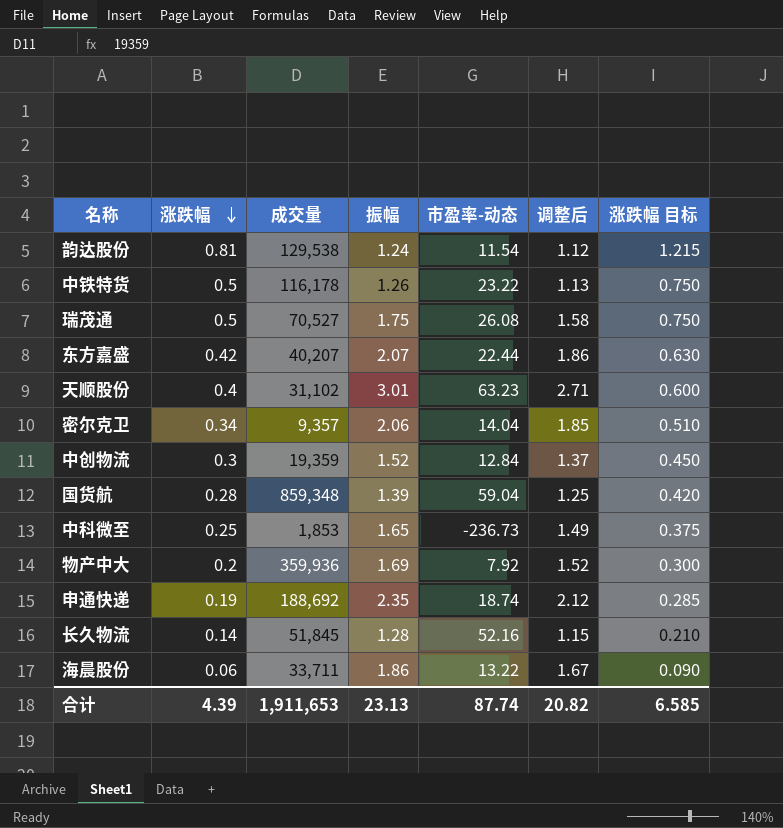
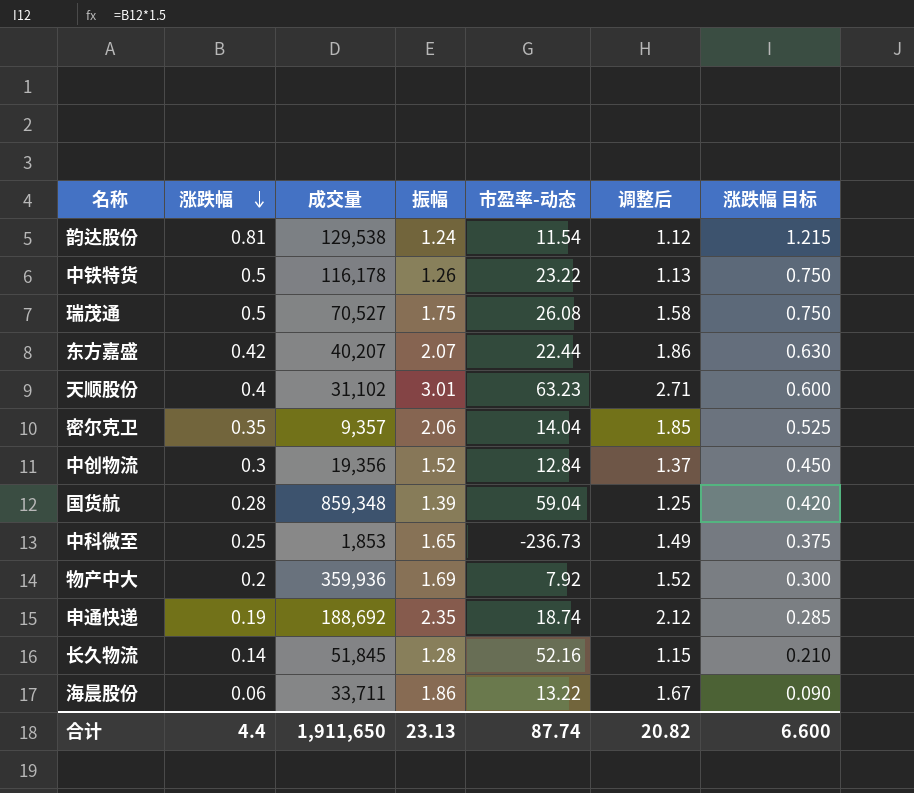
密尔克卫 | 涨跌幅: 0.34 -> 0.35
密尔克卫 | 涨跌幅 目标: 0.510 -> 0.525
中创物流 | 成交量: 19,359 -> 19,356
合计 | 涨跌幅: 4.39 -> 4.4
合计 | 成交量: 1,911,653 -> 1,911,650
合计 | 涨跌幅 目标: 6.585 -> 6.600

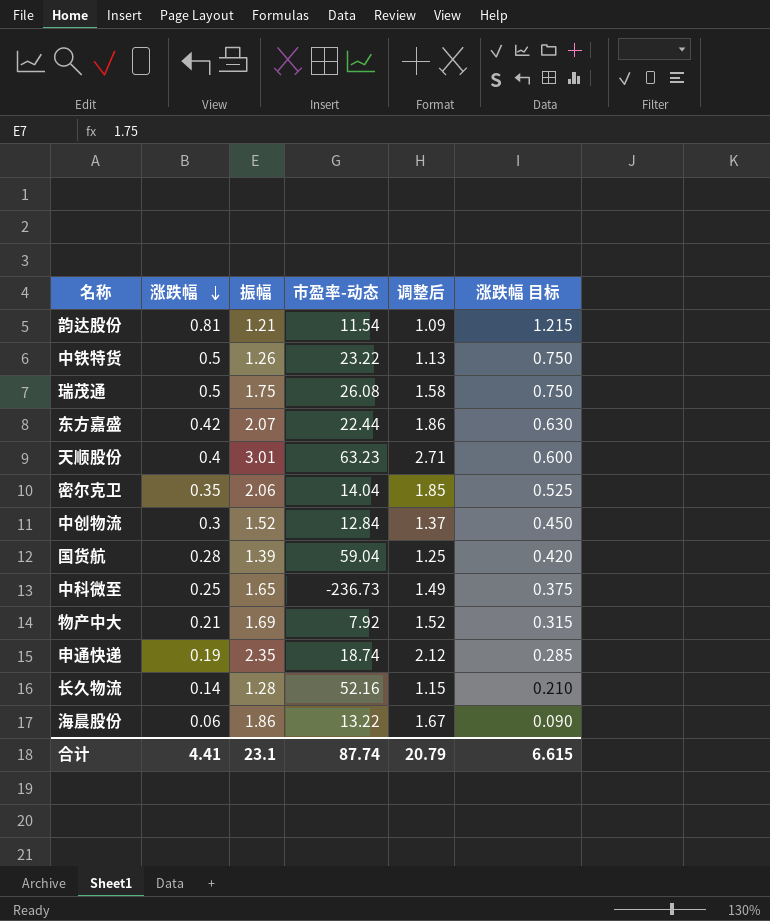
column 成交量 | position: 3 -> none
韵达股份 | 振幅: 1.24 -> 1.21
韵达股份 | 调整后: 1.12 -> 1.09
物产中大 | 涨跌幅: 0.2 -> 0.21
物产中大 | 涨跌幅 目标: 0.300 -> 0.315
合计 | 涨跌幅: 4.4 -> 4.41
合计 | 振幅: 23.13 -> 23.1
合计 | 调整后: 20.82 -> 20.79
合计 | 涨跌幅 目标: 6.600 -> 6.615

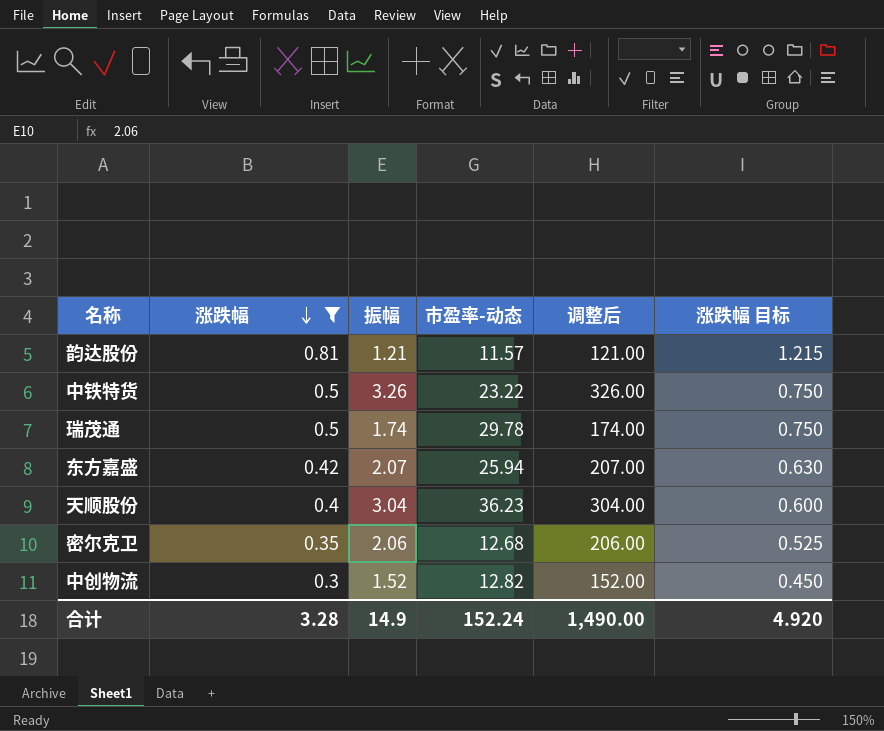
filter: none -> 涨跌幅 >= 0.3
column 调整后 | formula: [振幅] * 0.9 -> [振幅] * 100
韵达股份 | 市盈率-动态: 11.54 -> 11.57
中铁特货 | 振幅: 1.26 -> 3.26
瑞茂通 | 振幅: 1.75 -> 1.74
瑞茂通 | 市盈率-动态: 26.08 -> 29.78
东方嘉盛 | 市盈率-动态: 22.44 -> 25.94
天顺股份 | 振幅: 3.01 -> 3.04
天顺股份 | 市盈率-动态: 63.23 -> 36.23
密尔克卫 | 市盈率-动态: 14.04 -> 12.68
中创物流 | 市盈率-动态: 12.84 -> 12.82
合计 | 涨跌幅: 4.41 -> 3.28
合计 | 振幅: 23.1 -> 14.9
合计 | 市盈率-动态: 87.74 -> 152.24
合计 | 调整后: 20.79 -> 1,490.00
合计 | 涨跌幅 目标: 6.615 -> 4.920

